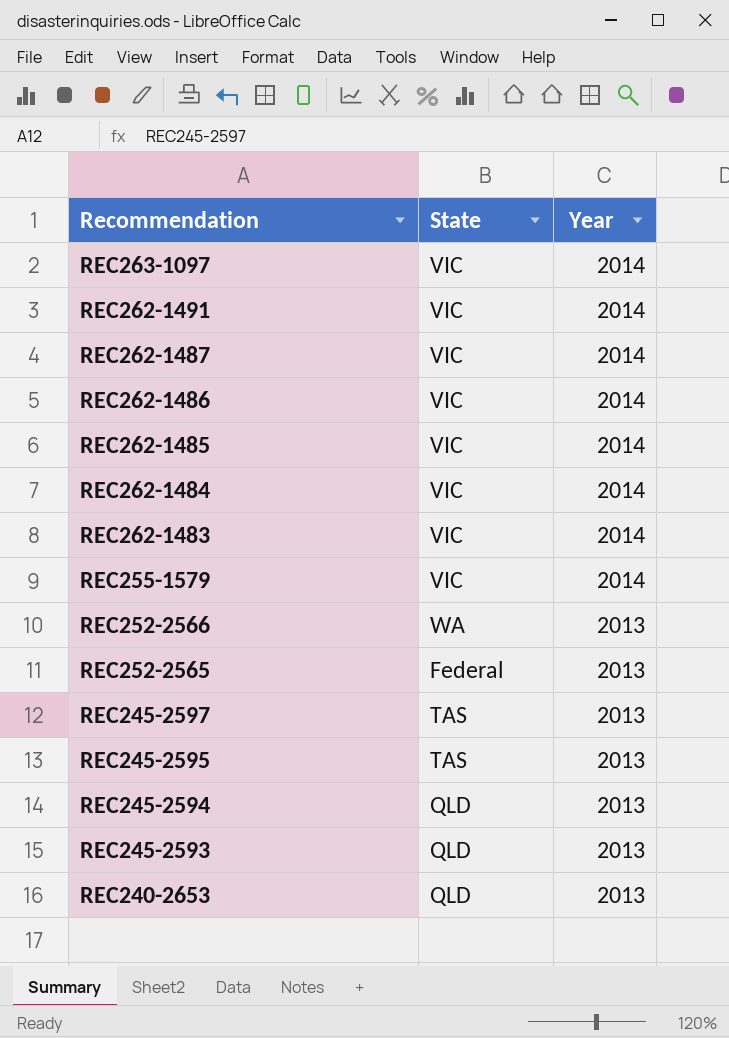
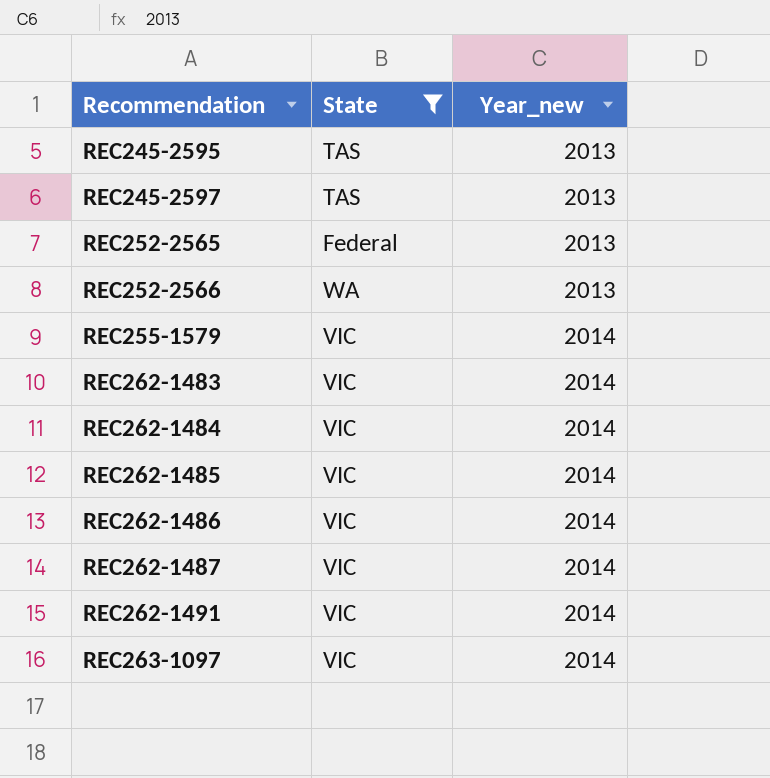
filter: none -> State != QLD
row order: Recommendation descending -> Recommendation ascending
column name: Year -> Year_new

